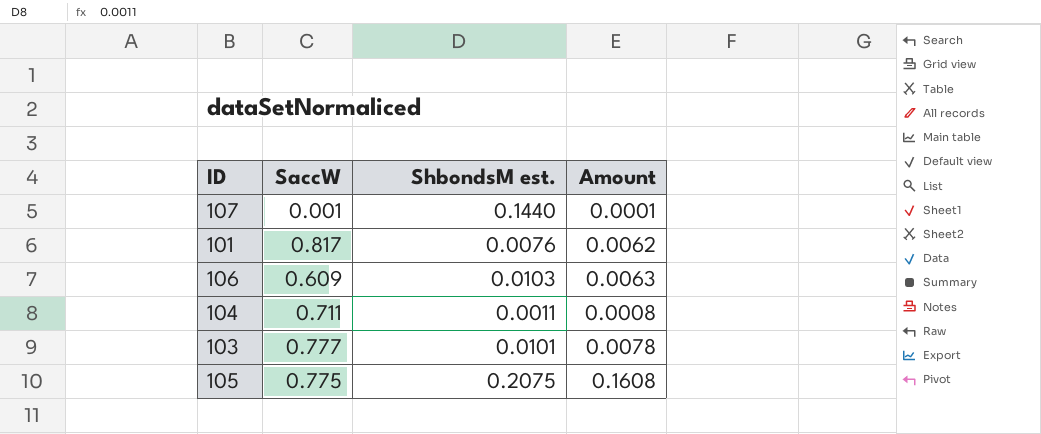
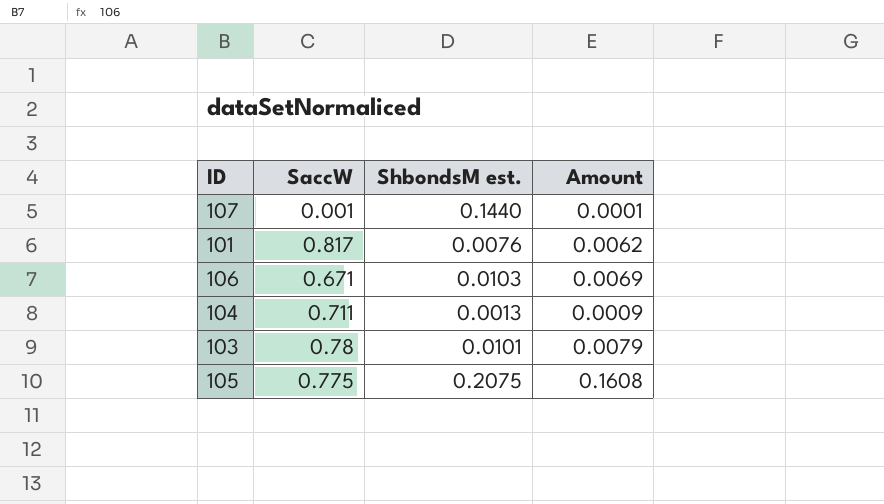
106 | SaccW: 0.609 -> 0.671
106 | Amount: 0.0063 -> 0.0069
104 | ShbondsM est.: 0.0011 -> 0.0013
104 | Amount: 0.0008 -> 0.0009
103 | SaccW: 0.777 -> 0.78
103 | Amount: 0.0078 -> 0.0079

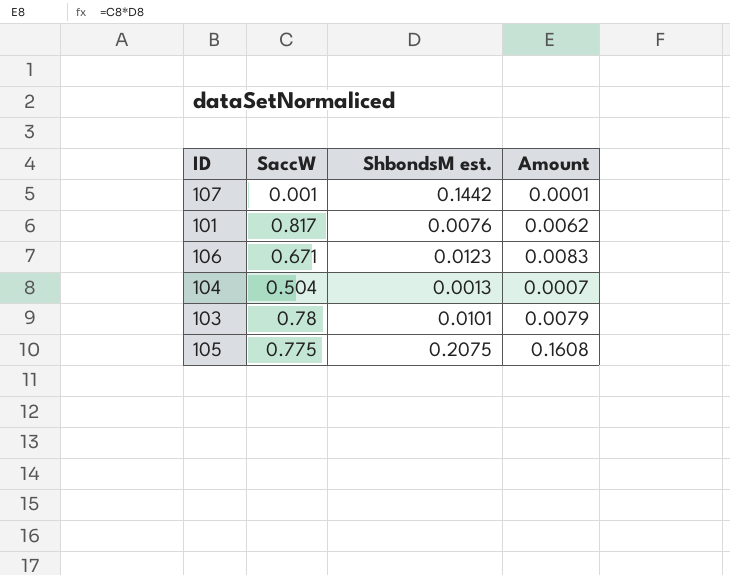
107 | ShbondsM est.: 0.1440 -> 0.1442
106 | ShbondsM est.: 0.0103 -> 0.0123
106 | Amount: 0.0069 -> 0.0083
104 | SaccW: 0.711 -> 0.504
104 | Amount: 0.0009 -> 0.0007

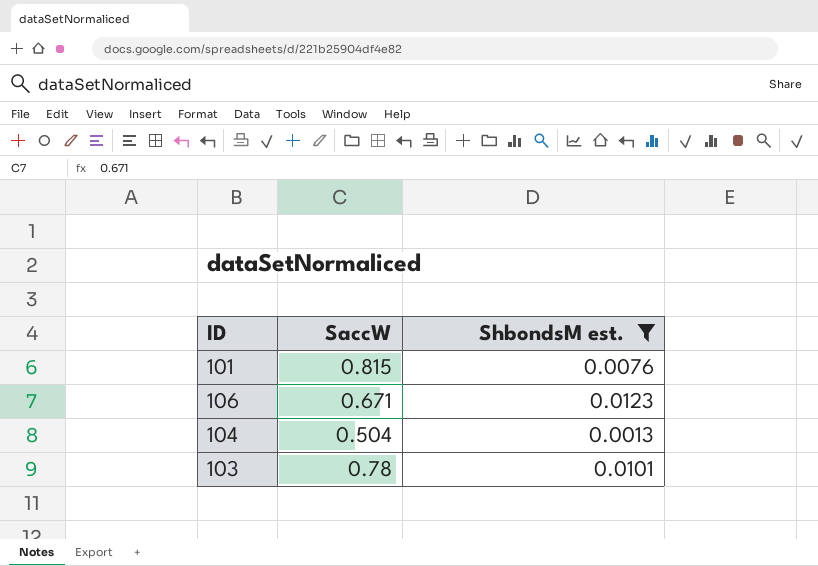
filter: none -> ShbondsM est. <= 0.0123
column Amount | formula: [SaccW] * [ShbondsM est.] -> none
101 | SaccW: 0.817 -> 0.815

